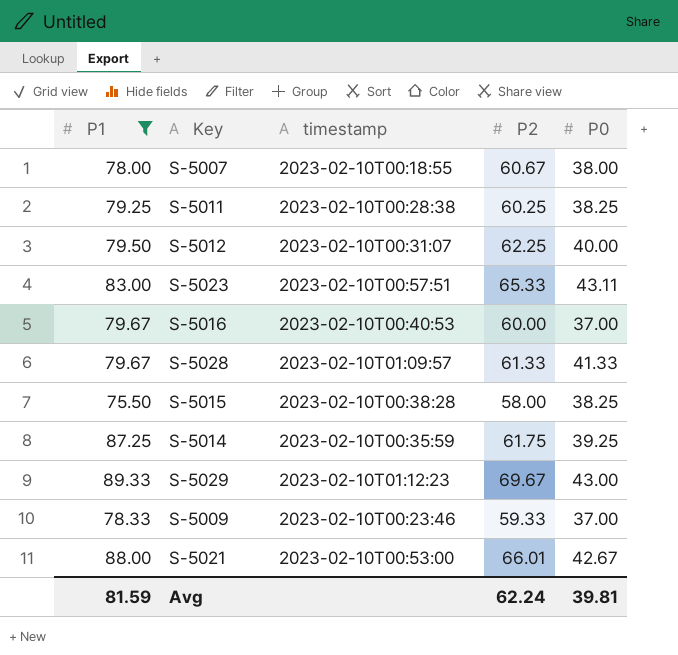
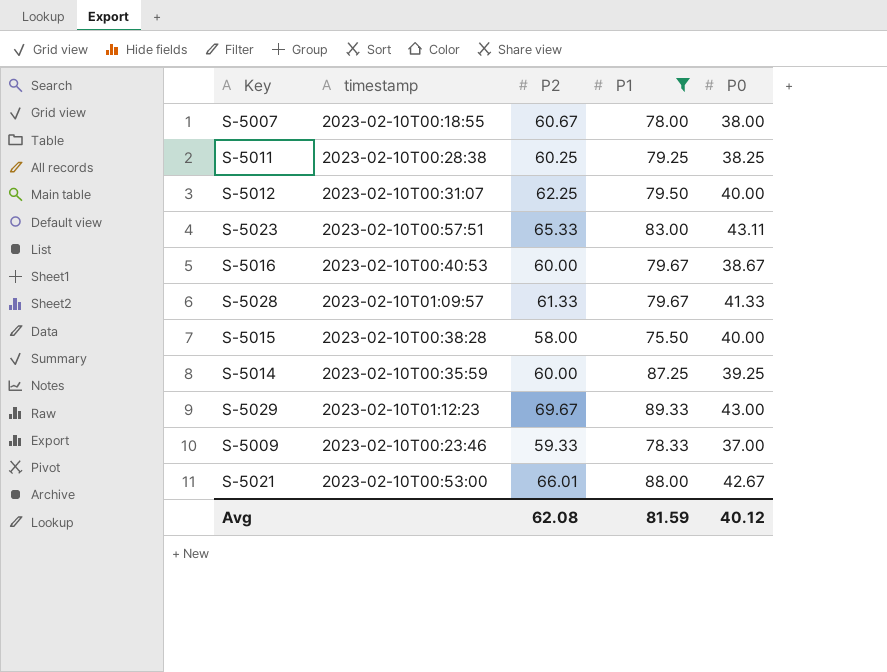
column P1 | position: 1 -> 4
S-5016 | P0: 37.00 -> 38.67
S-5015 | P0: 38.25 -> 40.00
S-5014 | P2: 61.75 -> 60.00
Avg | P2: 62.24 -> 62.08
Avg | P0: 39.81 -> 40.12

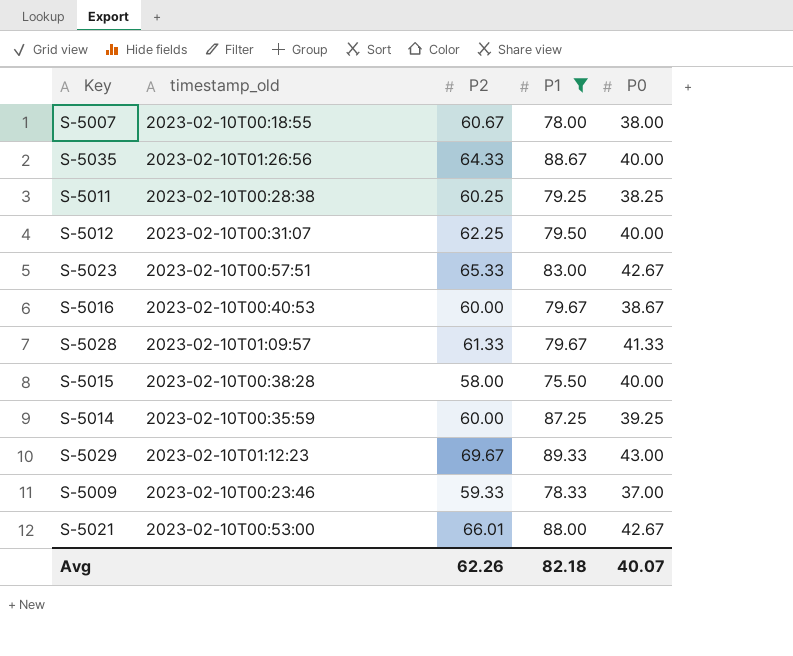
column name: timestamp -> timestamp_old
row S-5035: none -> 2023-02-10T01:26:56 | 64.33 | 88.67 | 40.00
S-5023 | P0: 43.11 -> 42.67
Avg | P2: 62.08 -> 62.26
Avg | P1: 81.59 -> 82.18
Avg | P0: 40.12 -> 40.07

